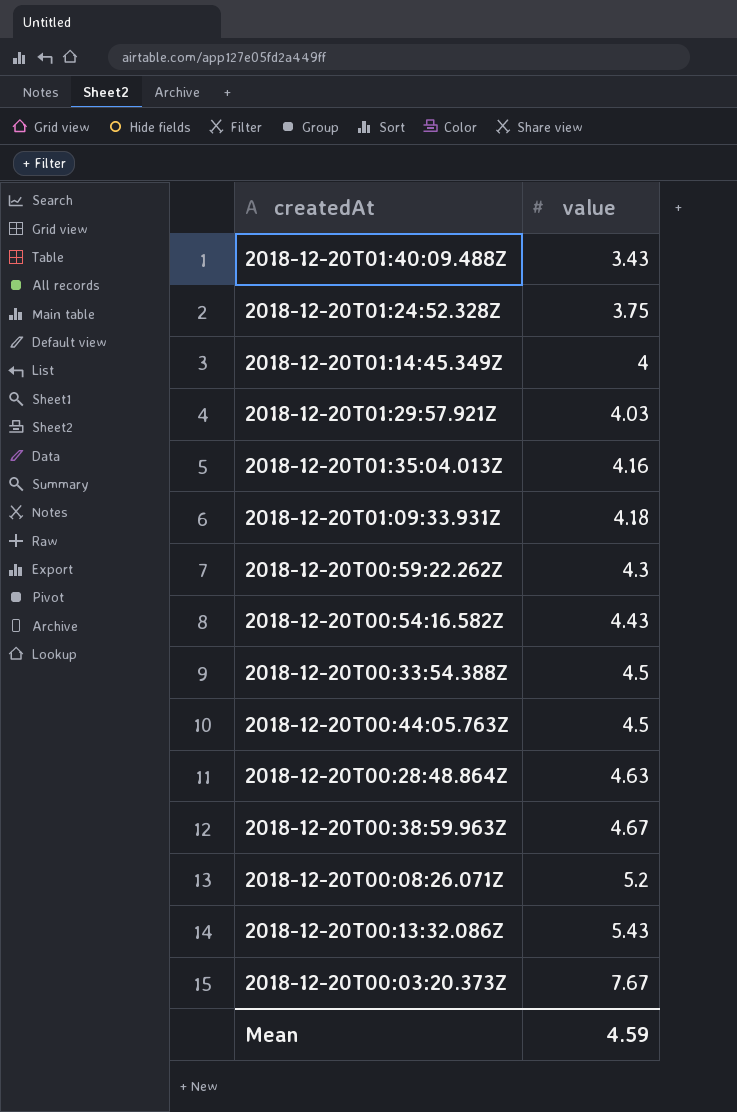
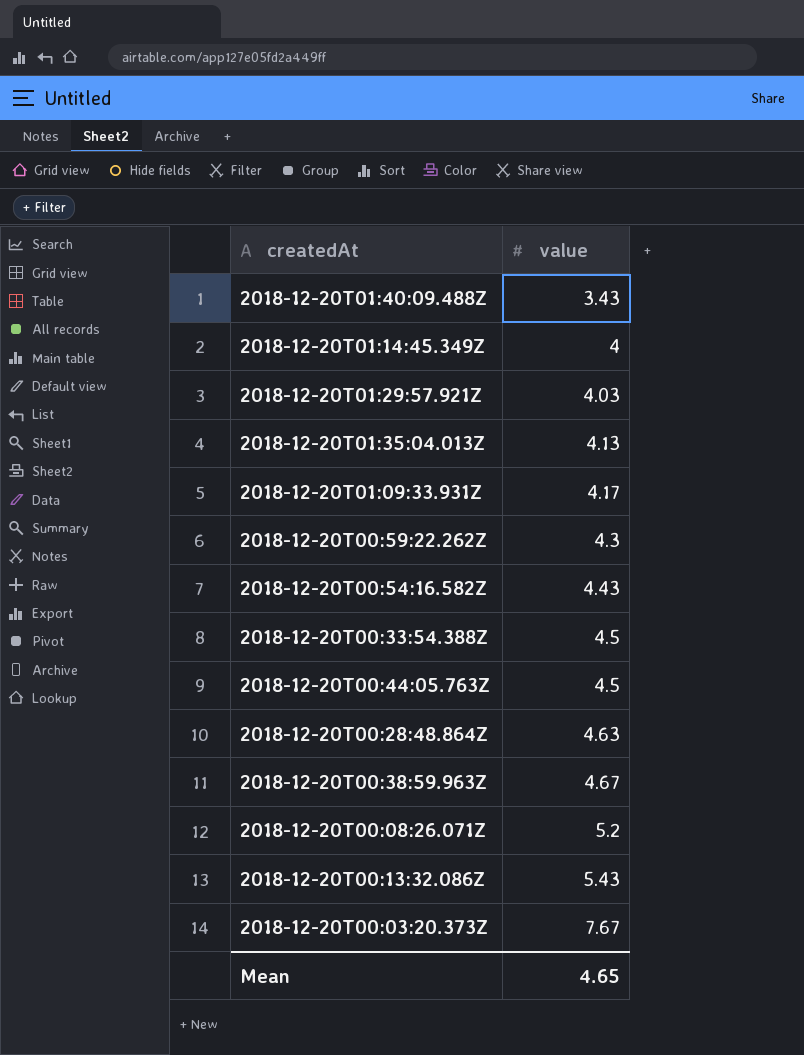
row 2018-12-20T01:24:52.328Z: 3.75 -> none
2018-12-20T01:35:04.013Z | value: 4.16 -> 4.13
2018-12-20T01:09:33.931Z | value: 4.18 -> 4.17
Mean | value: 4.59 -> 4.65

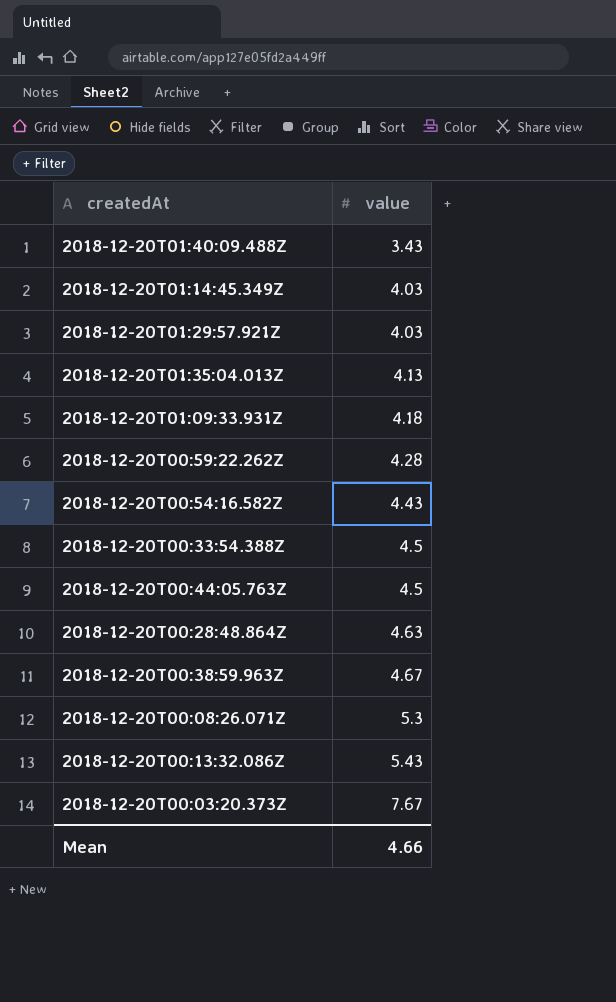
2018-12-20T01:14:45.349Z | value: 4 -> 4.03
2018-12-20T01:09:33.931Z | value: 4.17 -> 4.18
2018-12-20T00:59:22.262Z | value: 4.3 -> 4.28
2018-12-20T00:08:26.071Z | value: 5.2 -> 5.3
Mean | value: 4.65 -> 4.66

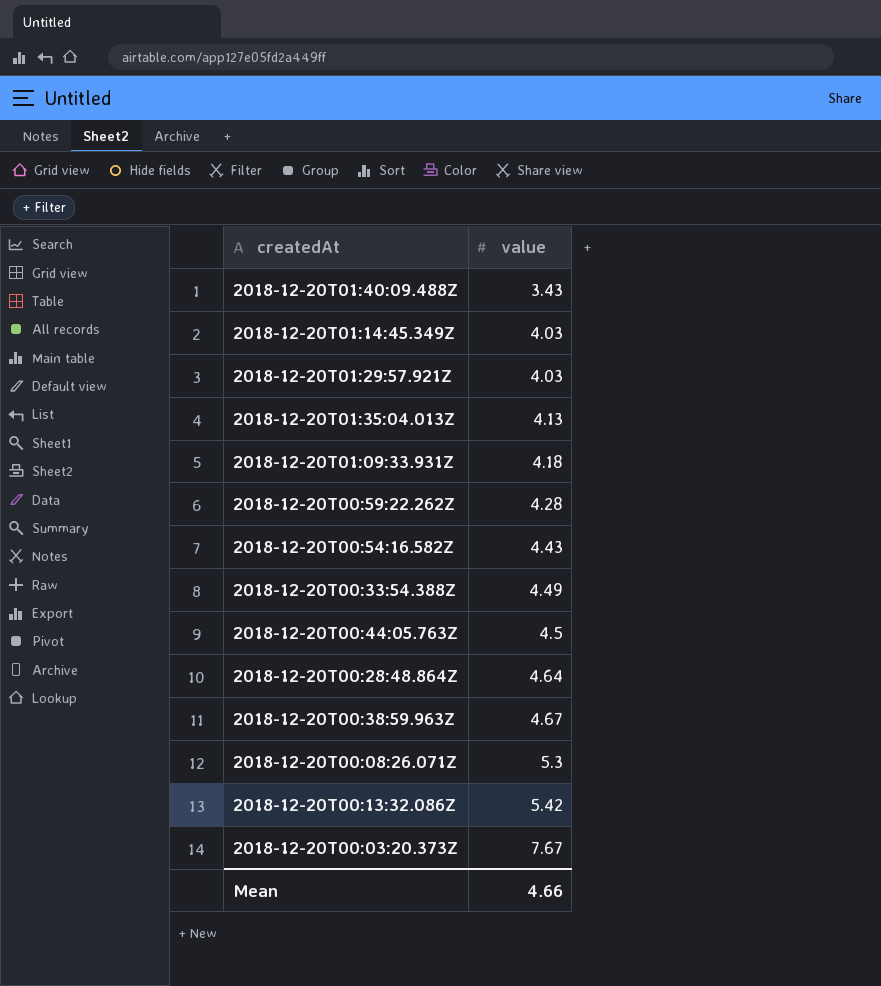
2018-12-20T00:33:54.388Z | value: 4.5 -> 4.49
2018-12-20T00:28:48.864Z | value: 4.63 -> 4.64
2018-12-20T00:13:32.086Z | value: 5.43 -> 5.42

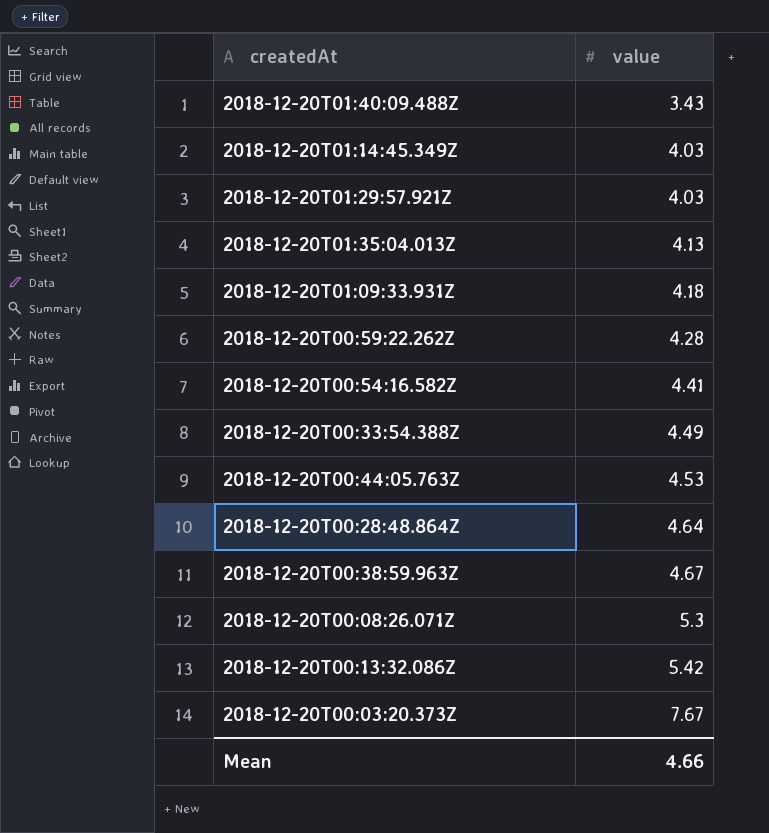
2018-12-20T00:54:16.582Z | value: 4.43 -> 4.41
2018-12-20T00:44:05.763Z | value: 4.5 -> 4.53

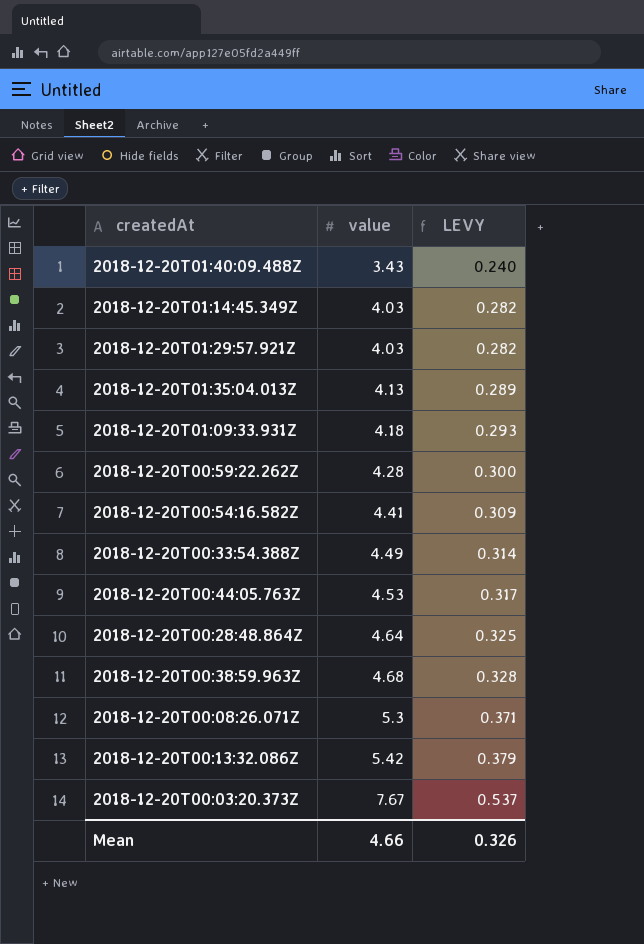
column LEVY | formula: none -> [value] * 0.07
2018-12-20T00:38:59.963Z | value: 4.67 -> 4.68

